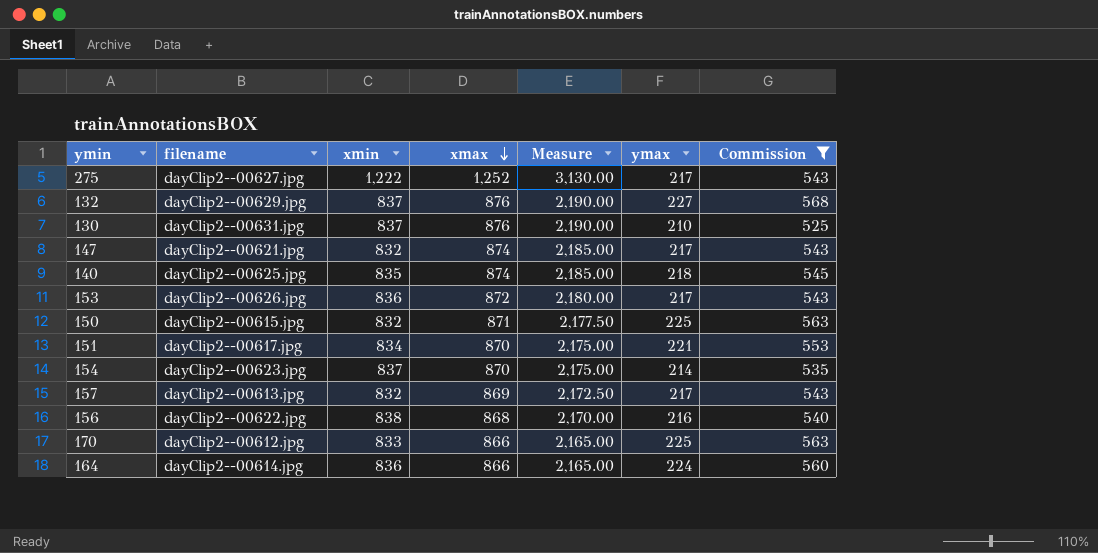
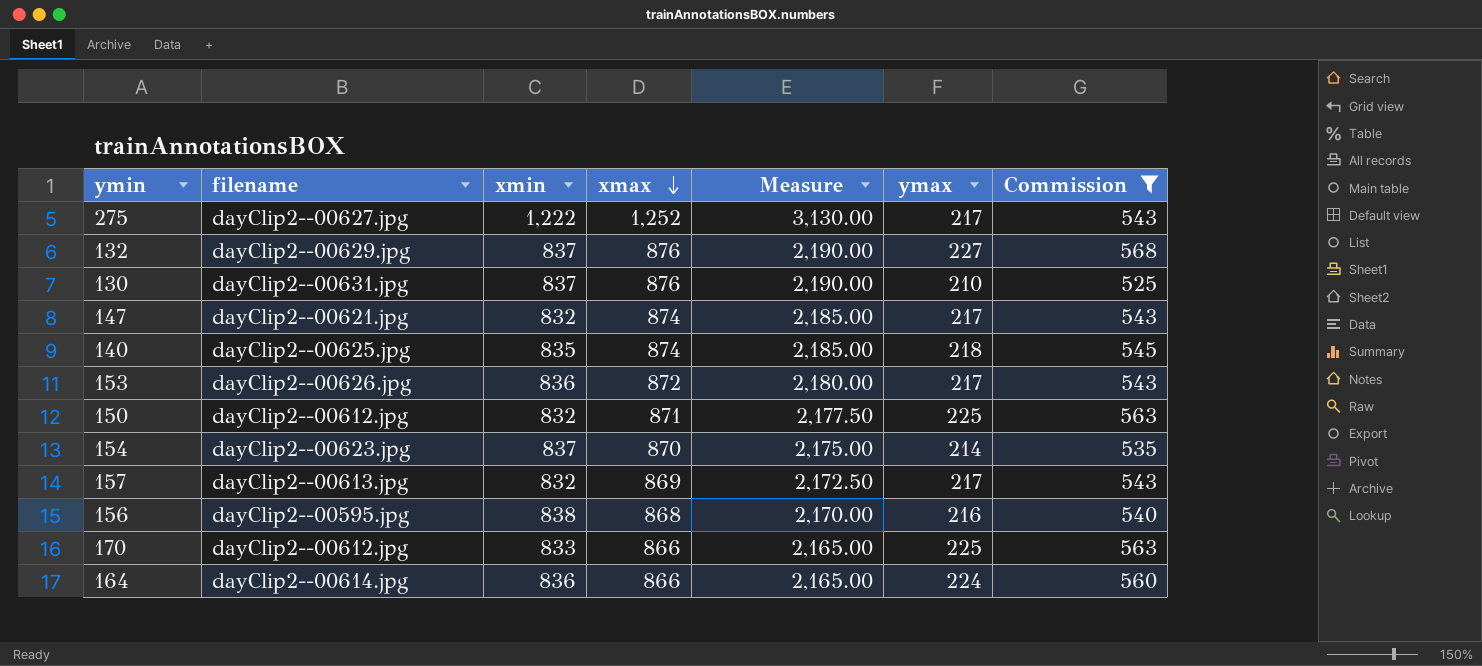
row 151: dayClip2--00617.jpg | 834 | 870 | 2,175.00 | 221 | 553 -> none
150 | filename: dayClip2--00615.jpg -> dayClip2--00612.jpg
156 | filename: dayClip2--00622.jpg -> dayClip2--00595.jpg

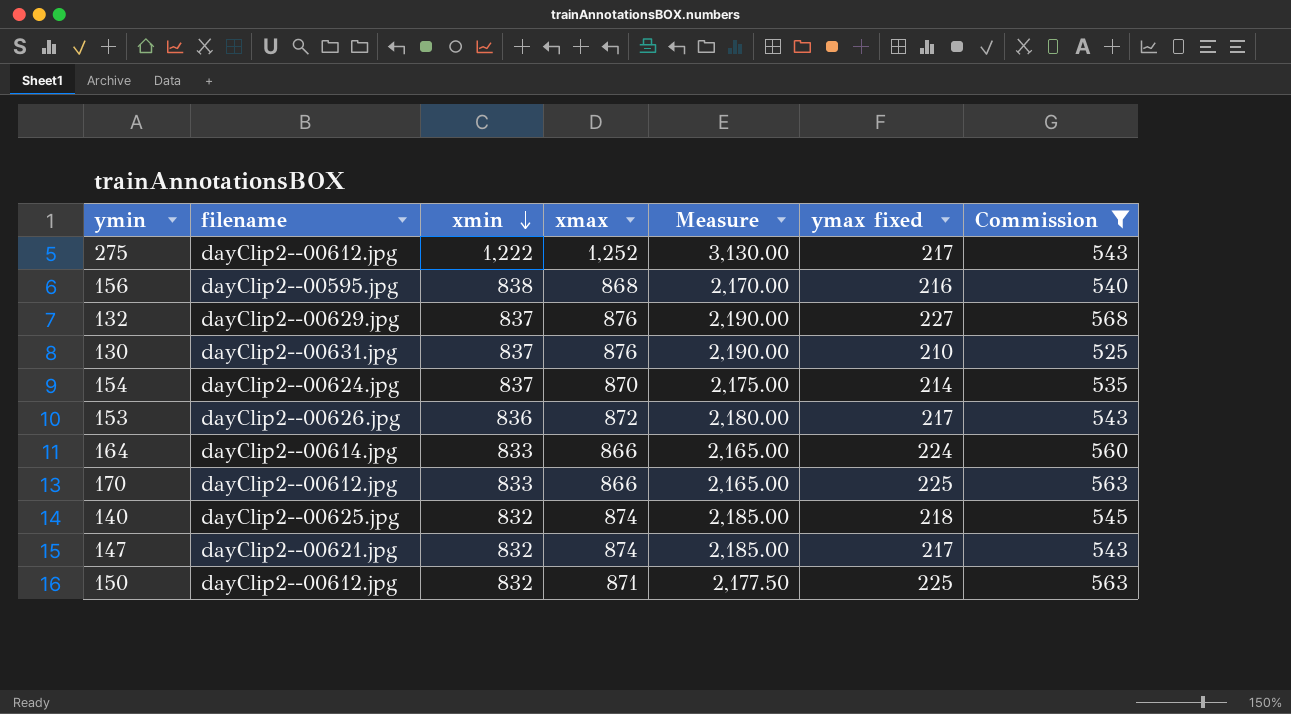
row order: xmax descending -> xmin descending
column name: ymax -> ymax fixed
row 157: dayClip2--00613.jpg | 832 | 869 | 2,172.50 | 217 | 543 -> none
275 | filename: dayClip2--00627.jpg -> dayClip2--00612.jpg
154 | filename: dayClip2--00623.jpg -> dayClip2--00624.jpg
164 | xmin: 836 -> 833
140 | xmin: 835 -> 832

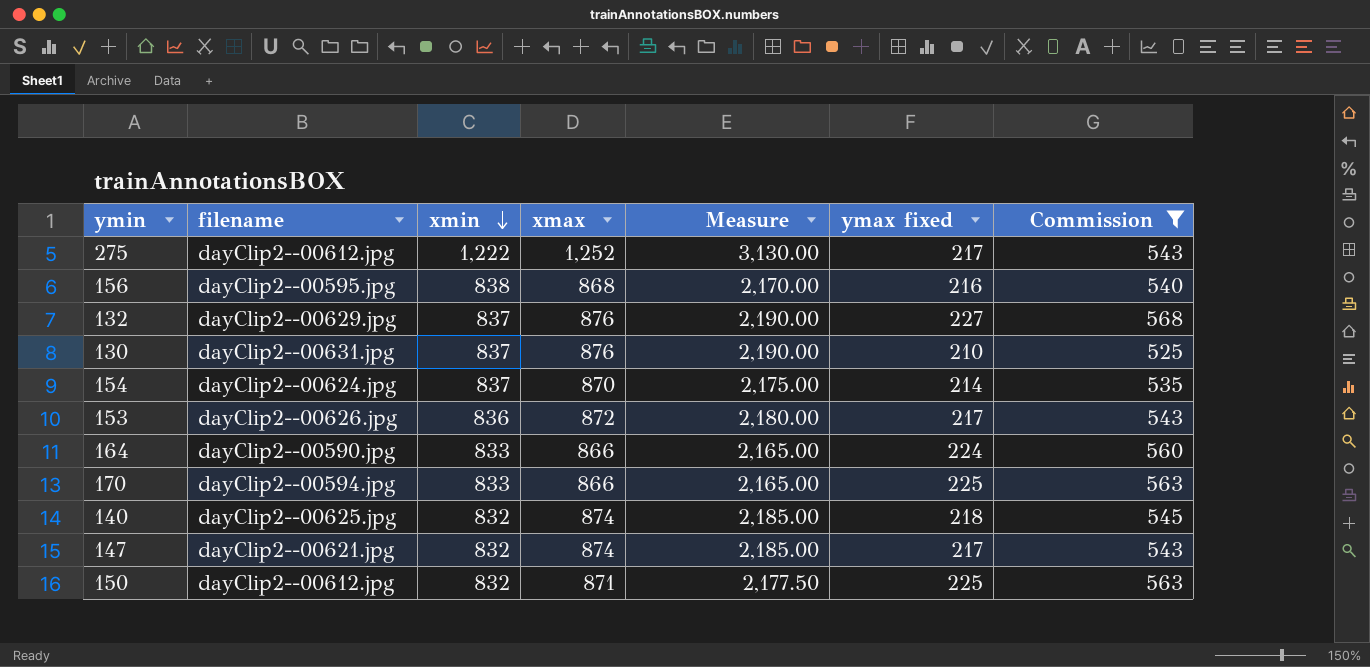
164 | filename: dayClip2--00614.jpg -> dayClip2--00590.jpg
170 | filename: dayClip2--00612.jpg -> dayClip2--00594.jpg

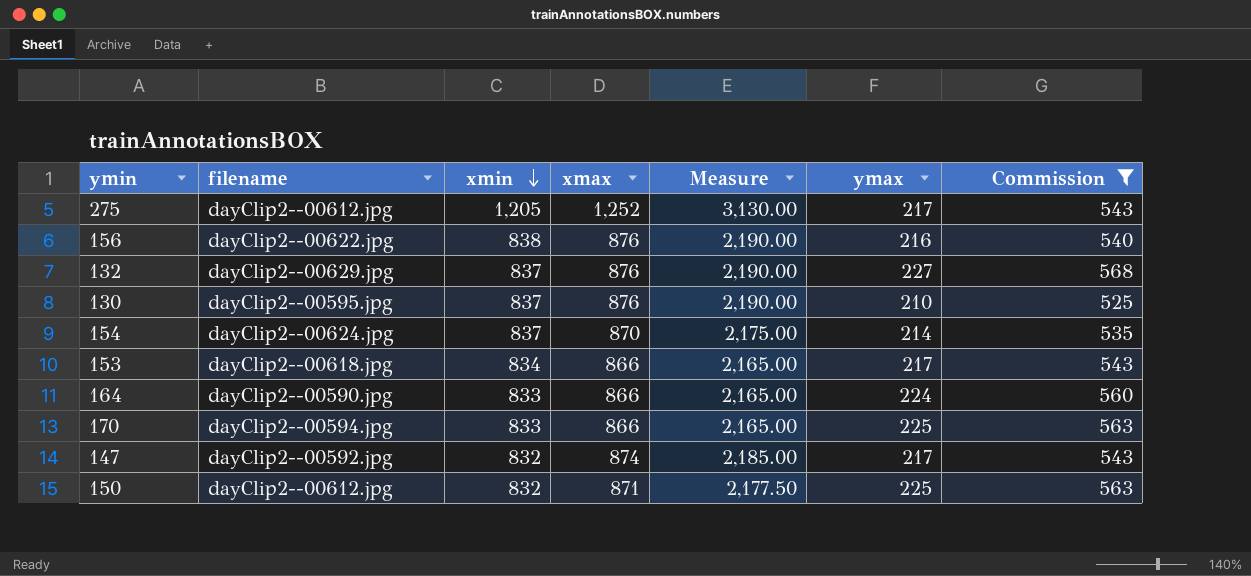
column name: ymax fixed -> ymax
row 140: dayClip2--00625.jpg | 832 | 874 | 2,185.00 | 218 | 545 -> none
275 | xmin: 1,222 -> 1,205
156 | filename: dayClip2--00595.jpg -> dayClip2--00622.jpg
156 | xmax: 868 -> 876
156 | Measure: 2,170.00 -> 2,190.00
130 | filename: dayClip2--00631.jpg -> dayClip2--00595.jpg
153 | filename: dayClip2--00626.jpg -> dayClip2--00618.jpg
153 | xmin: 836 -> 834
153 | xmax: 872 -> 866
153 | Measure: 2,180.00 -> 2,165.00
147 | filename: dayClip2--00621.jpg -> dayClip2--00592.jpg

